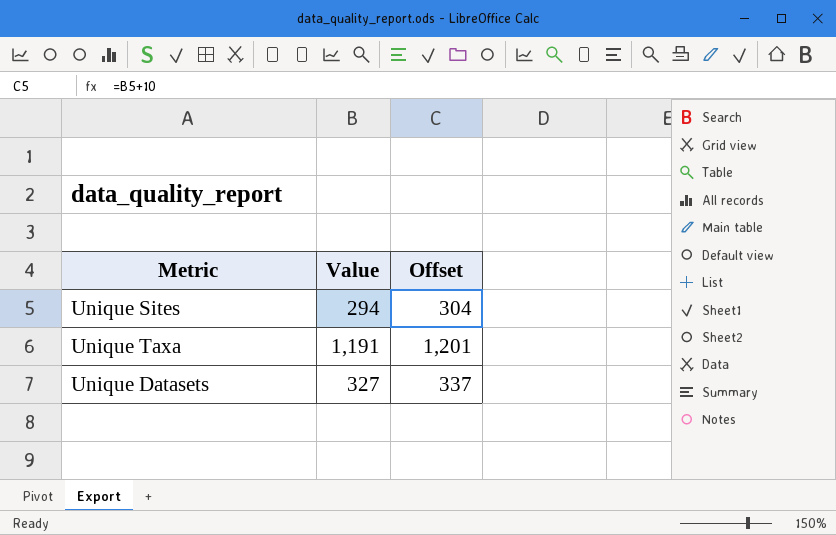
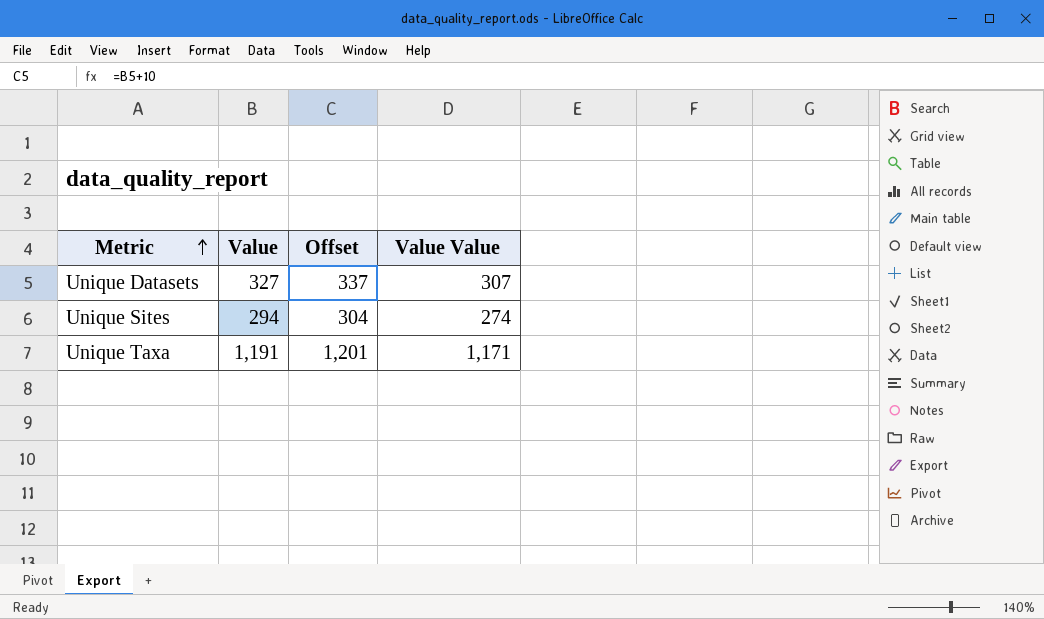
row order: none -> Metric ascending
column Value Value | formula: none -> [Value] - 20

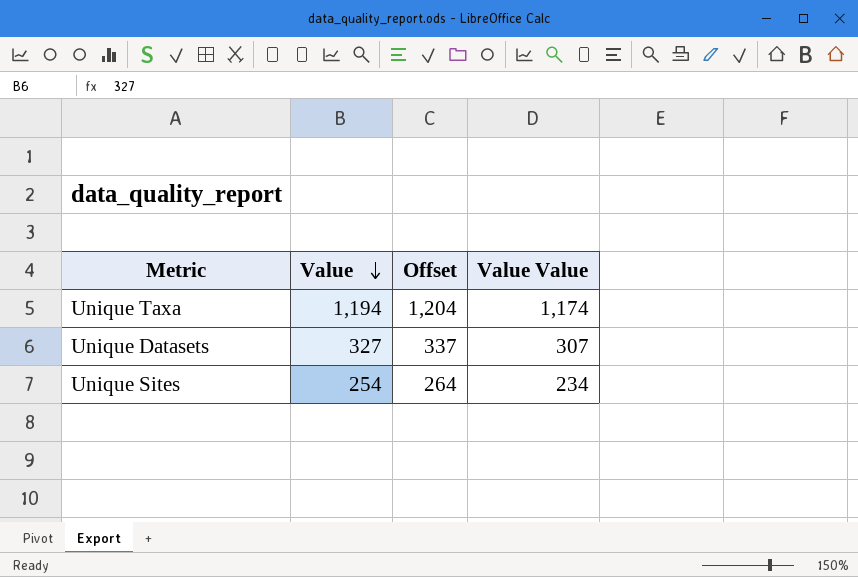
row order: Metric ascending -> Value descending
Unique Taxa | Value: 1,191 -> 1,194
Unique Taxa | Offset: 1,201 -> 1,204
Unique Taxa | Value Value: 1,171 -> 1,174
Unique Sites | Value: 294 -> 254
Unique Sites | Offset: 304 -> 264
Unique Sites | Value Value: 274 -> 234

